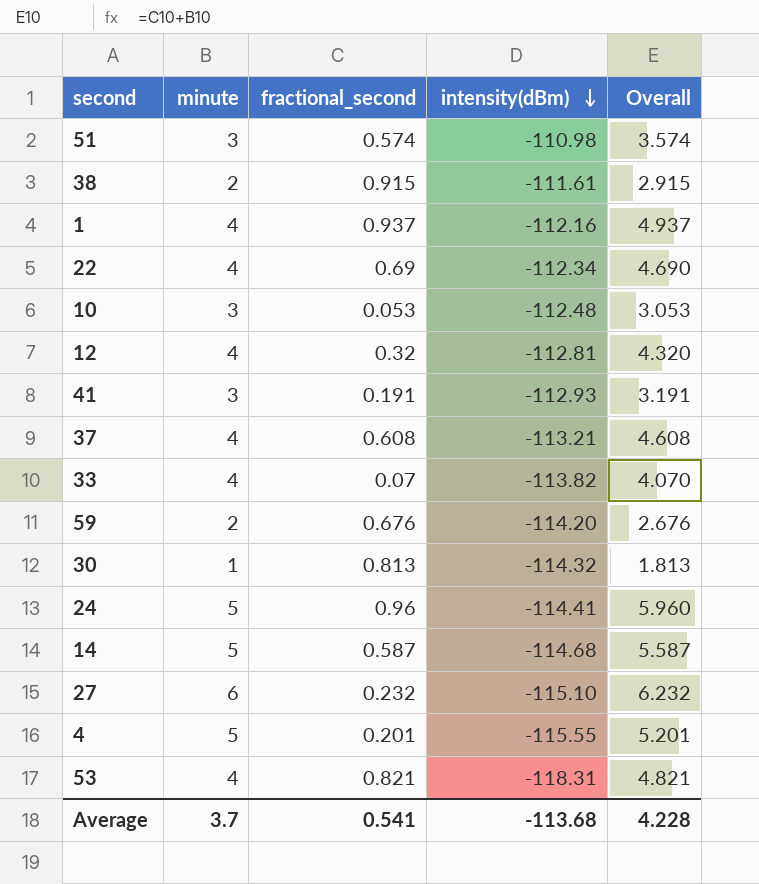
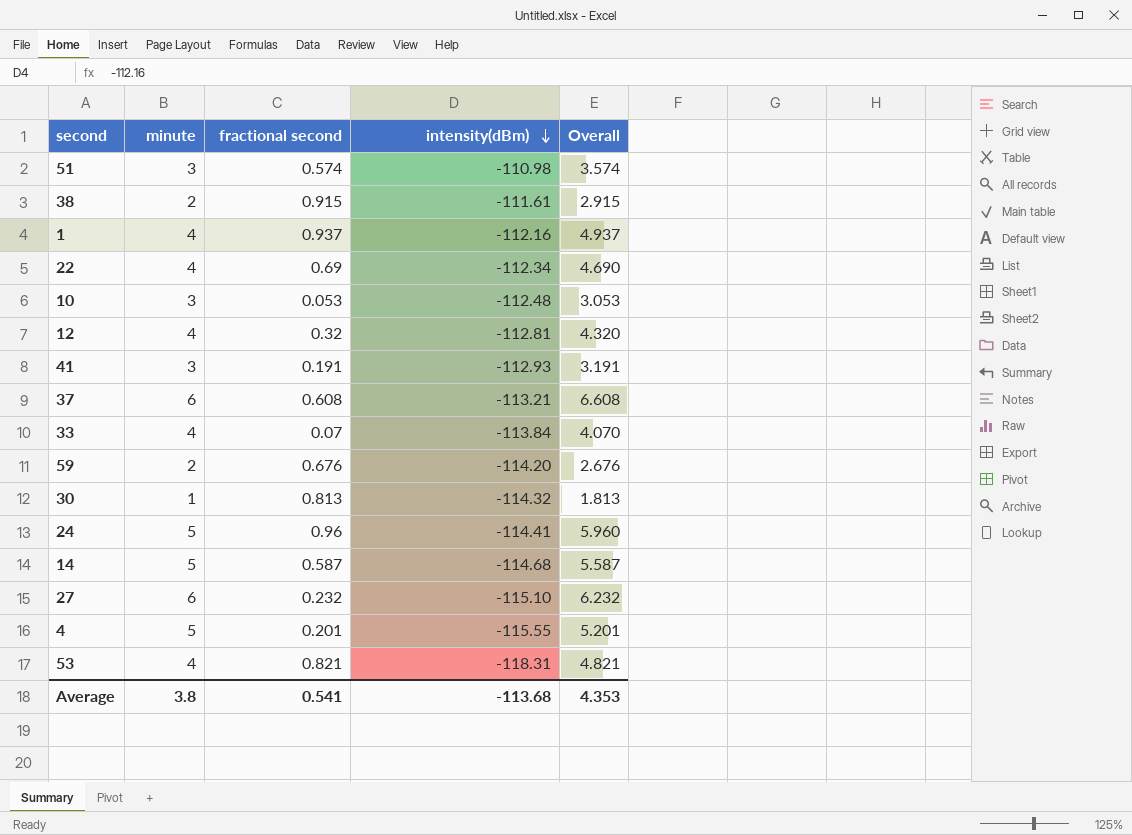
column name: fractional_second -> fractional second
37 | minute: 4 -> 6
37 | Overall: 4.608 -> 6.608
33 | intensity(dBm): -113.82 -> -113.84
Average | minute: 3.7 -> 3.8
Average | Overall: 4.228 -> 4.353

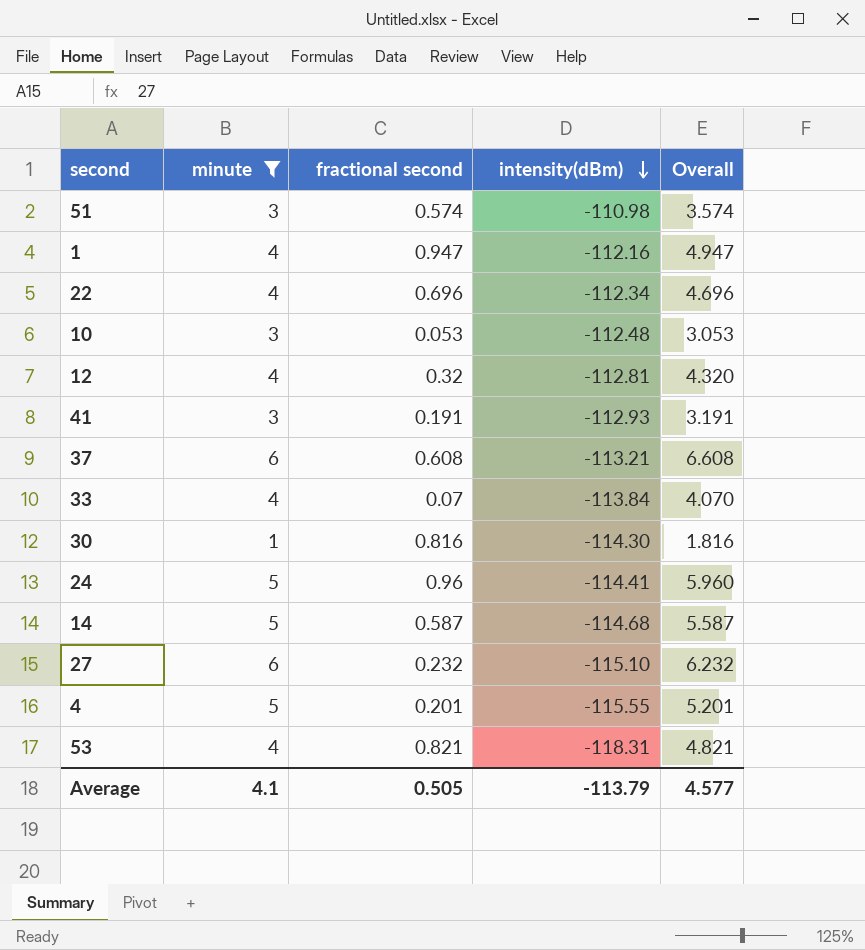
filter: none -> minute != 2
1 | fractional second: 0.937 -> 0.947
1 | Overall: 4.937 -> 4.947
22 | fractional second: 0.69 -> 0.696
22 | Overall: 4.690 -> 4.696
30 | fractional second: 0.813 -> 0.816
30 | intensity(dBm): -114.32 -> -114.30
30 | Overall: 1.813 -> 1.816
Average | minute: 3.8 -> 4.1
Average | fractional second: 0.541 -> 0.505
Average | intensity(dBm): -113.68 -> -113.79
Average | Overall: 4.353 -> 4.577

